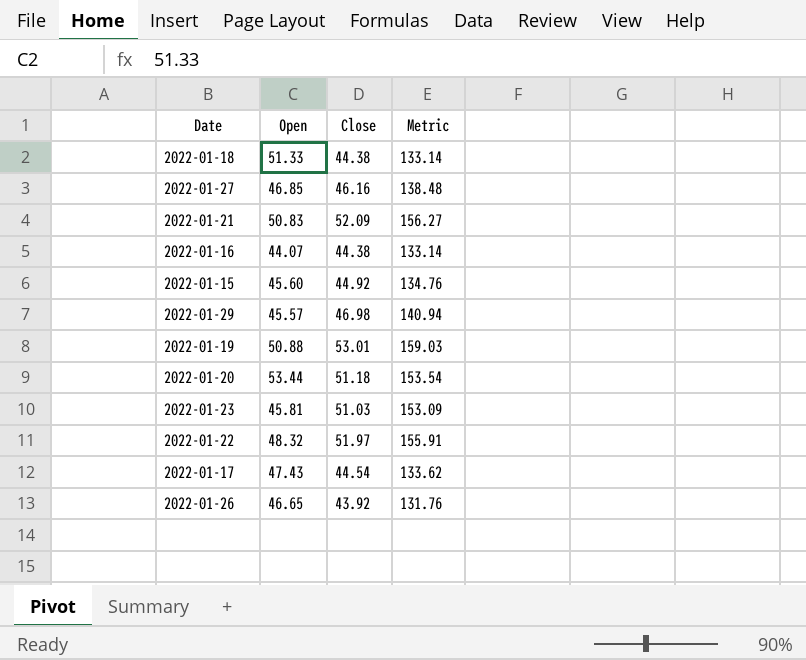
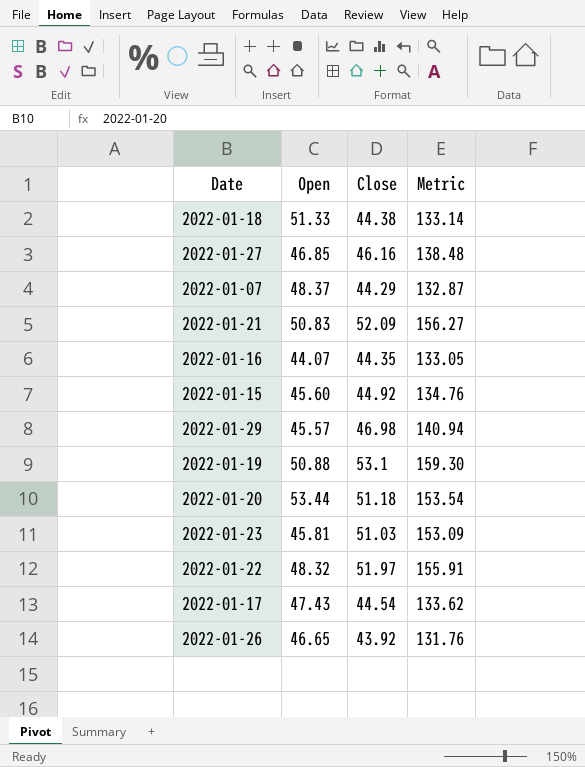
row 2022-01-07: none -> 48.37 | 44.29 | 132.87
2022-01-16 | Close: 44.38 -> 44.35
2022-01-16 | Metric: 133.14 -> 133.05
2022-01-19 | Close: 53.01 -> 53.1
2022-01-19 | Metric: 159.03 -> 159.30

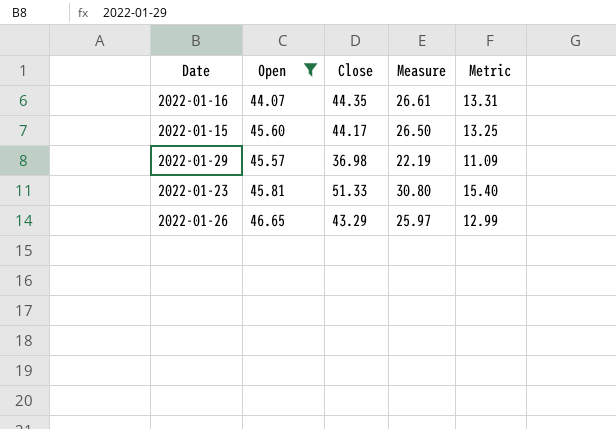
filter: none -> Open <= 46.65
column Measure | formula: none -> [Close] * 0.6
column Metric | formula: [Close] * 3 -> [Close] * 0.3
2022-01-15 | Close: 44.92 -> 44.17
2022-01-29 | Close: 46.98 -> 36.98
2022-01-23 | Close: 51.03 -> 51.33
2022-01-26 | Close: 43.92 -> 43.29

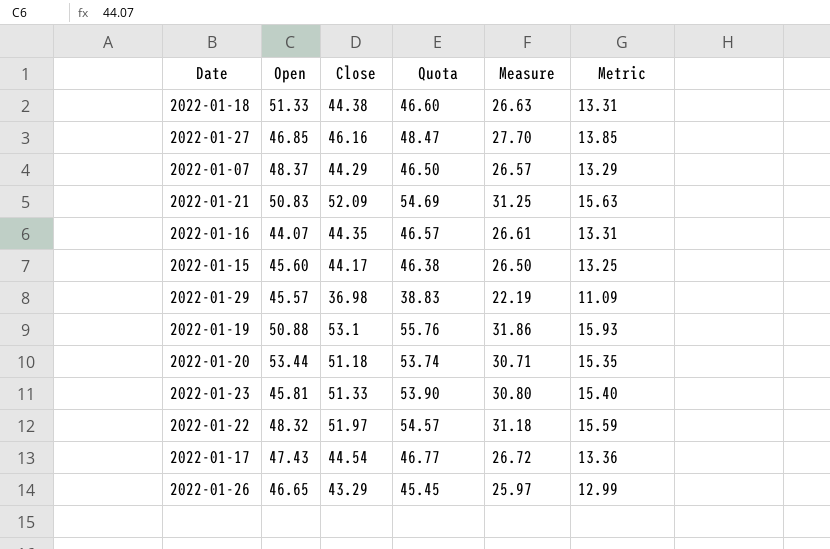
filter: Open <= 46.65 -> none
column Quota | formula: none -> [Close] * 1.05

